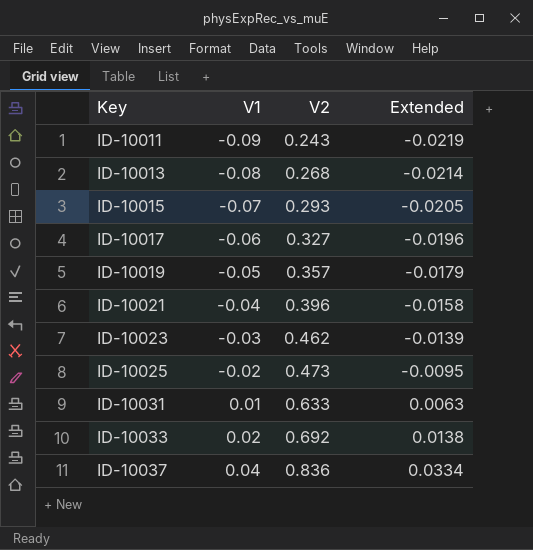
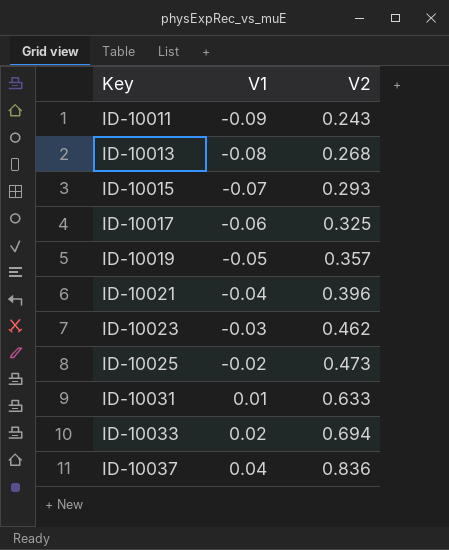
column Extended | formula: [V1] * [V2] -> none
ID-10017 | V2: 0.327 -> 0.325
ID-10033 | V2: 0.692 -> 0.694

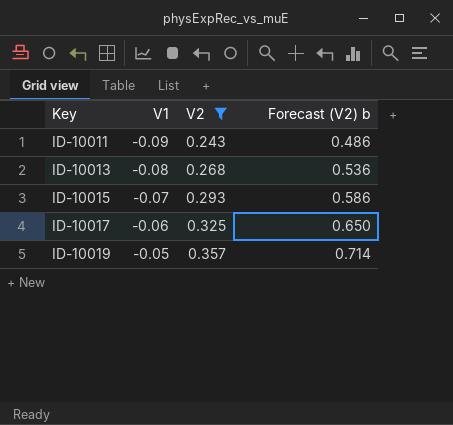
filter: none -> V2 <= 0.357
column Forecast (V2) b | formula: none -> [V2] * 2

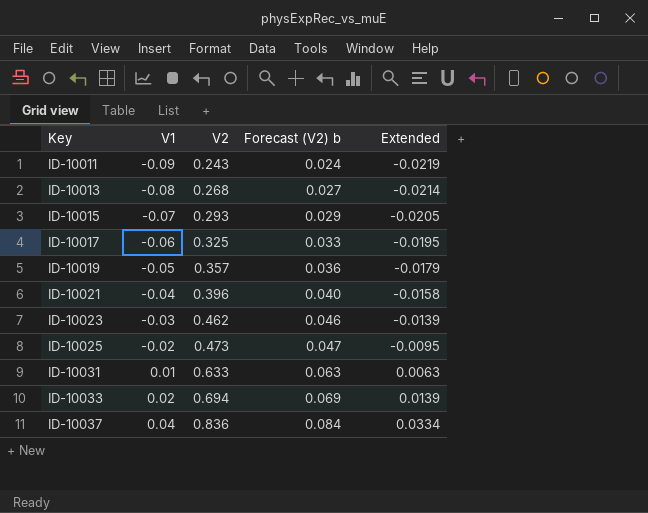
filter: V2 <= 0.357 -> none
column Forecast (V2) b | formula: [V2] * 2 -> [V2] * 0.1
column Extended | formula: none -> [V1] * [V2]

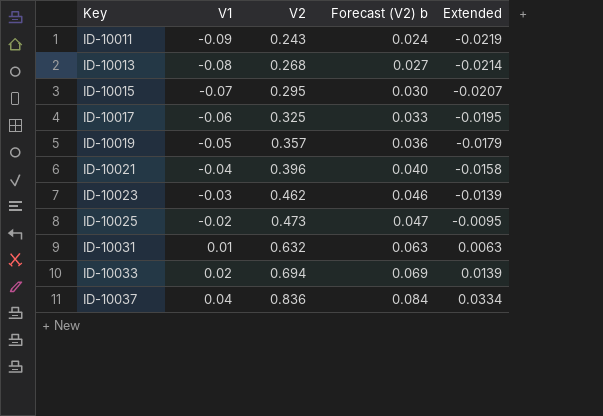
ID-10015 | V2: 0.293 -> 0.295
ID-10015 | Forecast (V2) b: 0.029 -> 0.030
ID-10015 | Extended: -0.0205 -> -0.0207
ID-10031 | V2: 0.633 -> 0.632

